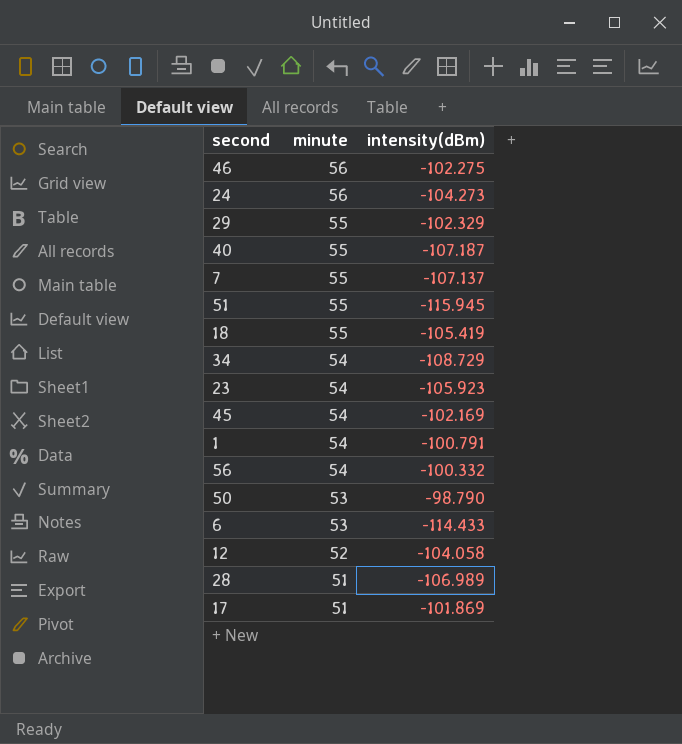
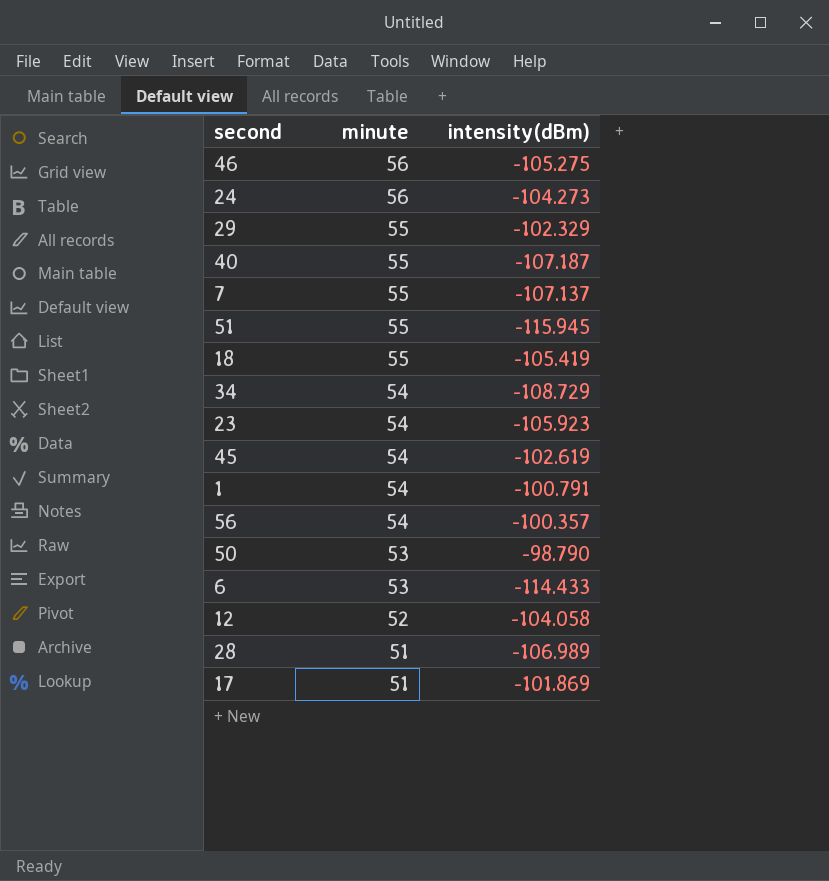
46 | intensity(dBm): -102.275 -> -105.275
45 | intensity(dBm): -102.169 -> -102.619
56 | intensity(dBm): -100.332 -> -100.357

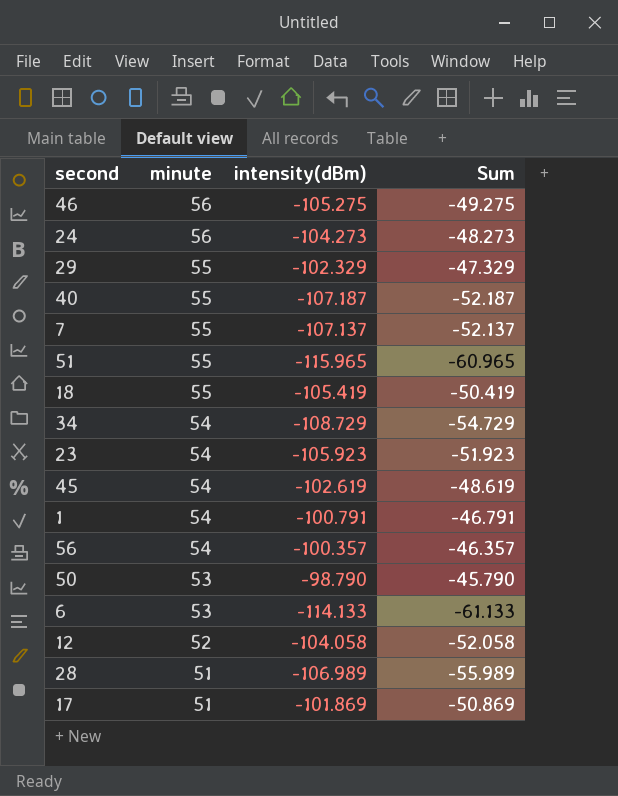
column Sum | formula: none -> [minute] + [intensity(dBm)]
51 | intensity(dBm): -115.945 -> -115.965
6 | intensity(dBm): -114.433 -> -114.133

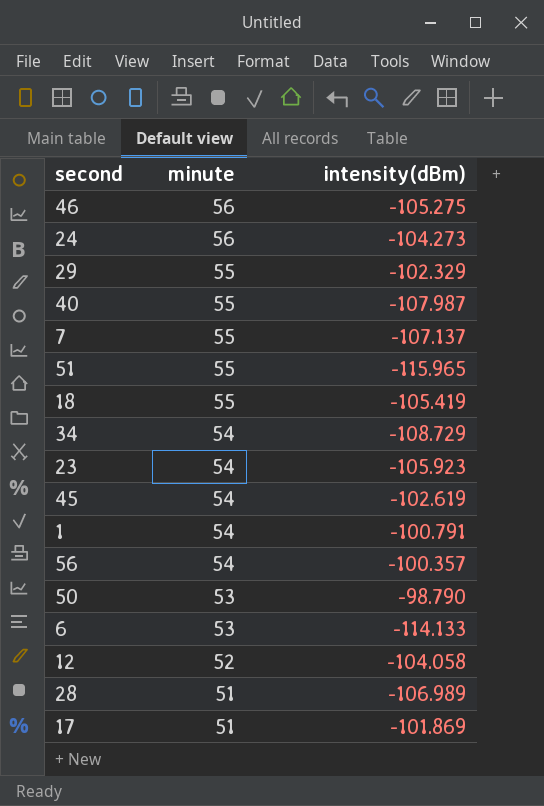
column Sum | formula: [minute] + [intensity(dBm)] -> none
40 | intensity(dBm): -107.187 -> -107.987

